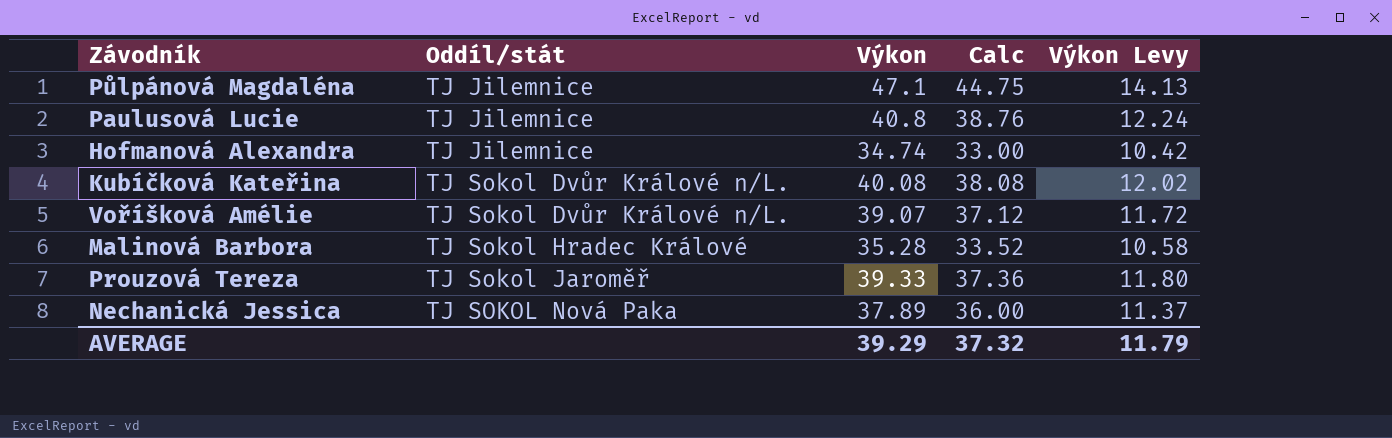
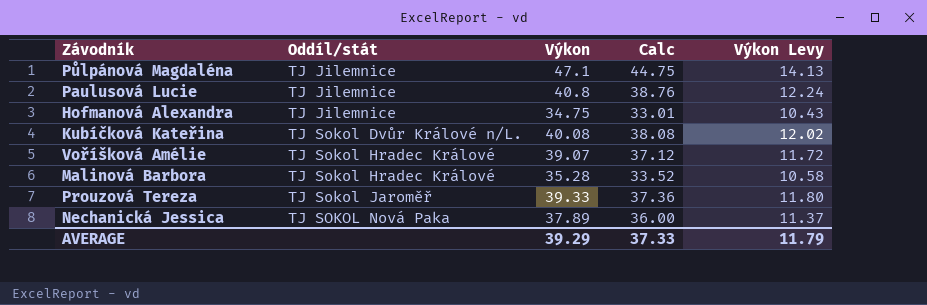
Hofmanová Alexandra | Výkon: 34.74 -> 34.75
Hofmanová Alexandra | Calc: 33.00 -> 33.01
Hofmanová Alexandra | Výkon Levy: 10.42 -> 10.43
Voříšková Amélie | Oddíl/stát: TJ Sokol Dvůr Králové n/L. -> TJ Sokol Hradec Králové
AVERAGE | Calc: 37.32 -> 37.33

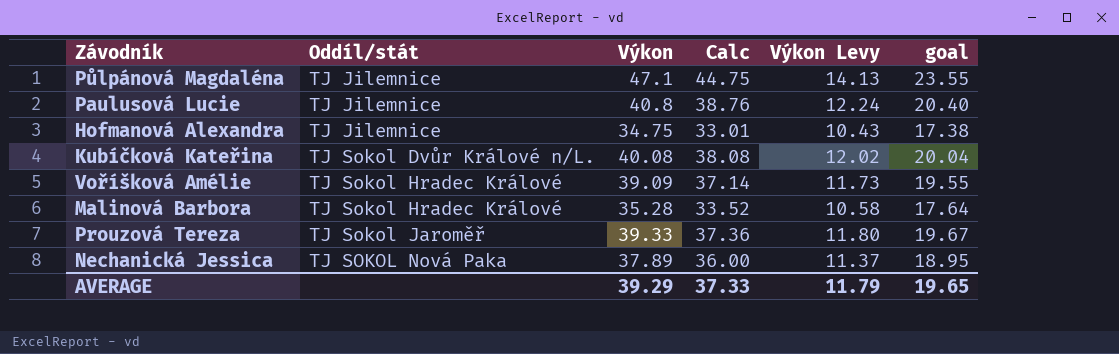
column goal | formula: none -> [Výkon] * 0.5
Voříšková Amélie | Výkon: 39.07 -> 39.09
Voříšková Amélie | Calc: 37.12 -> 37.14
Voříšková Amélie | Výkon Levy: 11.72 -> 11.73

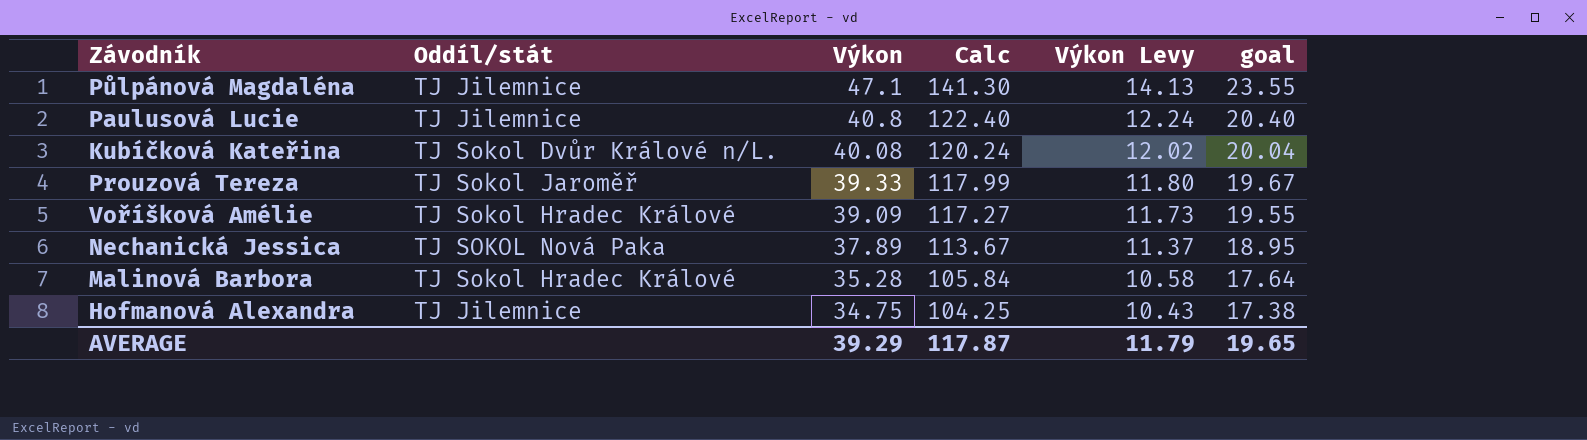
row order: Oddíl/stát ascending -> Výkon descending
column Calc | formula: [Výkon] * 0.95 -> [Výkon] * 3
AVERAGE | Calc: 37.33 -> 117.87

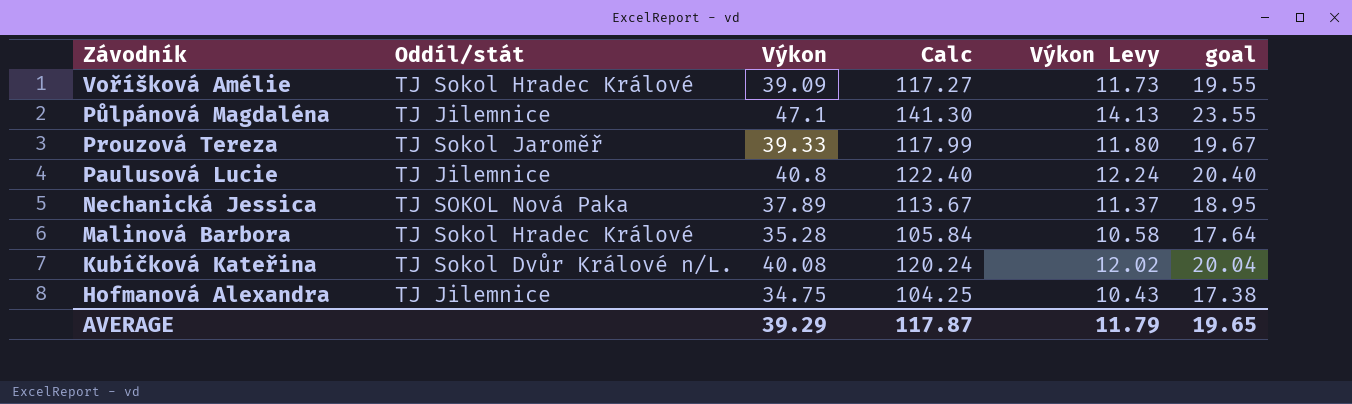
row order: Výkon descending -> Závodník descending

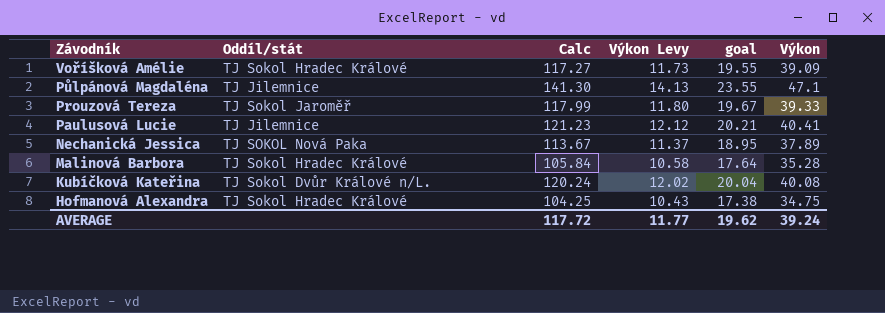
column Výkon | position: 3 -> 6
Paulusová Lucie | Calc: 122.40 -> 121.23
Paulusová Lucie | Výkon Levy: 12.24 -> 12.12
Paulusová Lucie | goal: 20.40 -> 20.21
Paulusová Lucie | Výkon: 40.8 -> 40.41
Hofmanová Alexandra | Oddíl/stát: TJ Jilemnice -> TJ Sokol Hradec Králové
AVERAGE | Calc: 117.87 -> 117.72
AVERAGE | Výkon Levy: 11.79 -> 11.77
AVERAGE | goal: 19.65 -> 19.62
AVERAGE | Výkon: 39.29 -> 39.24

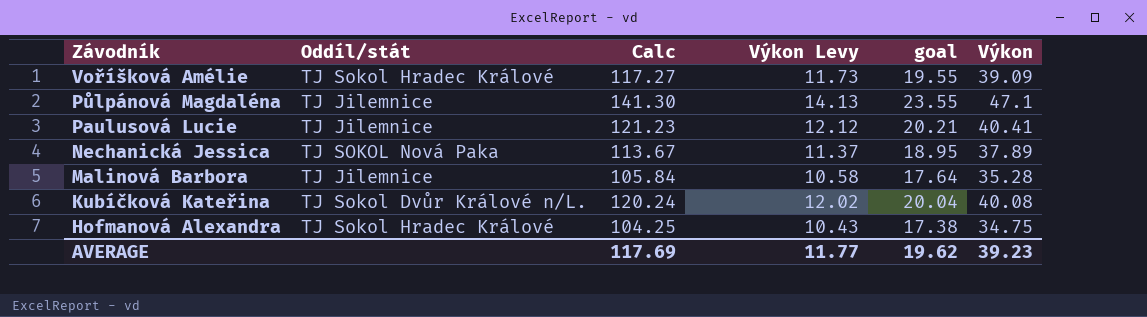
row Prouzová Tereza: TJ Sokol Jaroměř | 117.99 | 11.80 | 19.67 | 39.33 -> none
Malinová Barbora | Oddíl/stát: TJ Sokol Hradec Králové -> TJ Jilemnice
AVERAGE | Calc: 117.72 -> 117.69
AVERAGE | Výkon: 39.24 -> 39.23

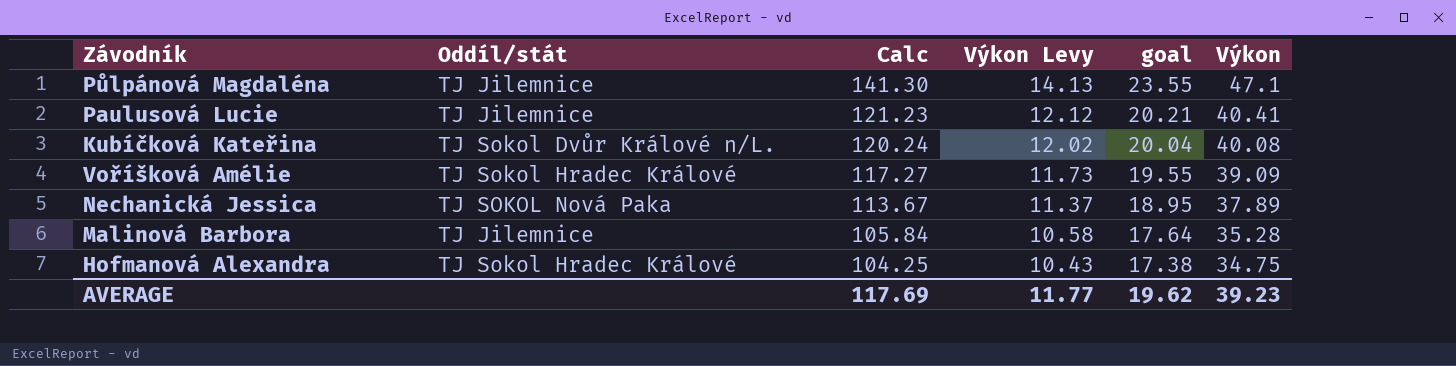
row order: Závodník descending -> Calc descending

